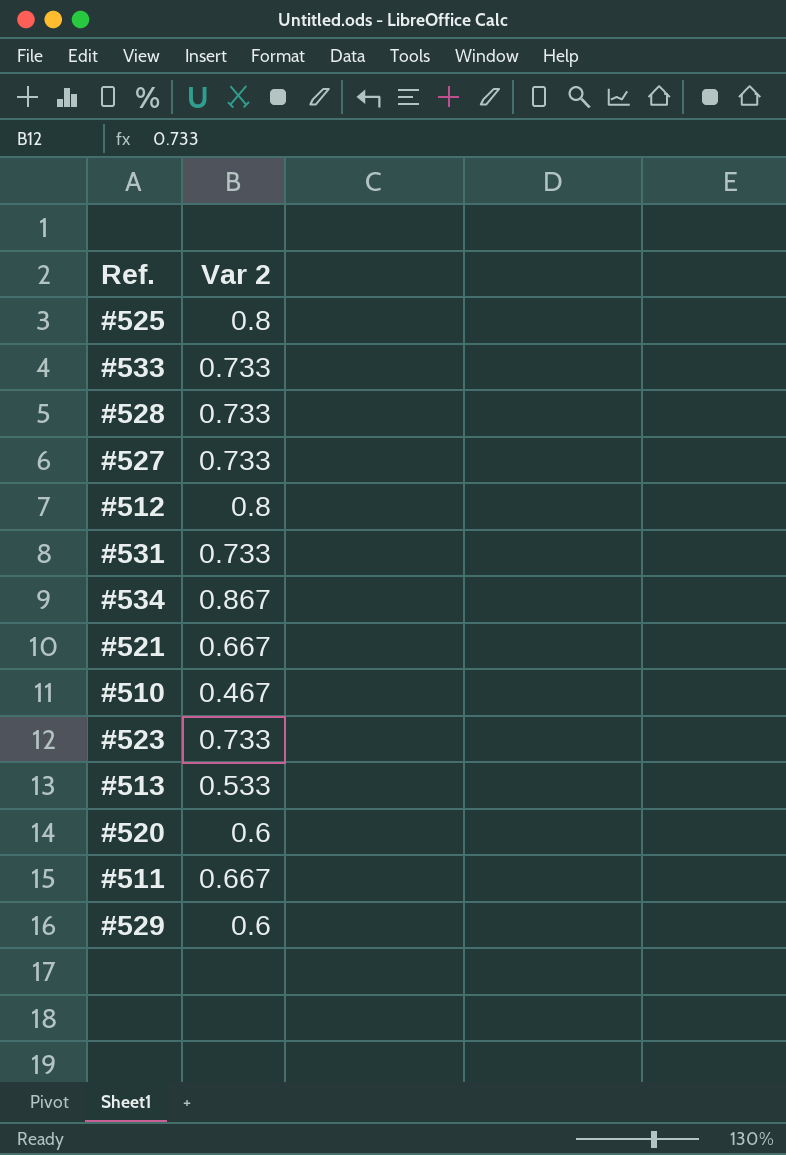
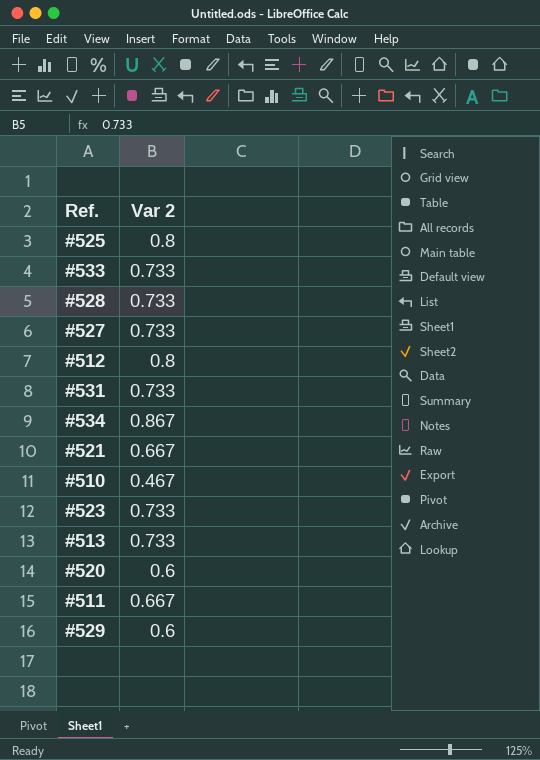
#513 | Var 2: 0.533 -> 0.733

